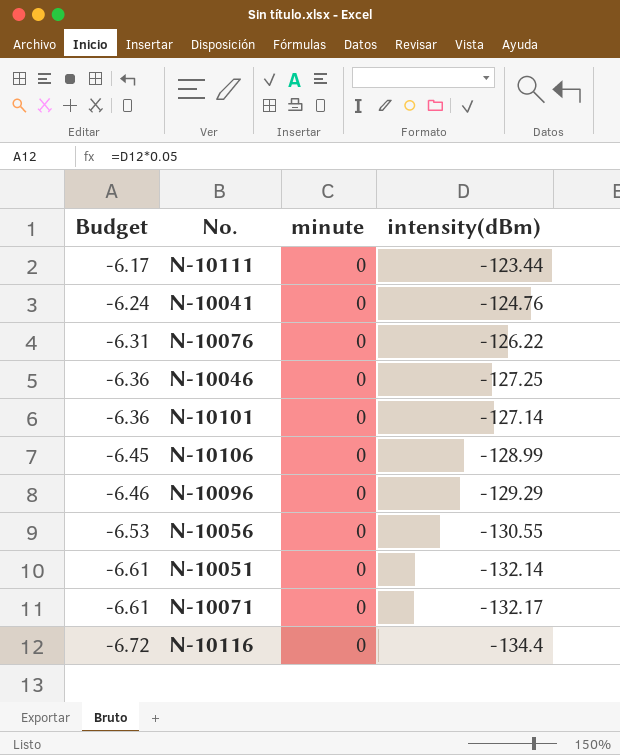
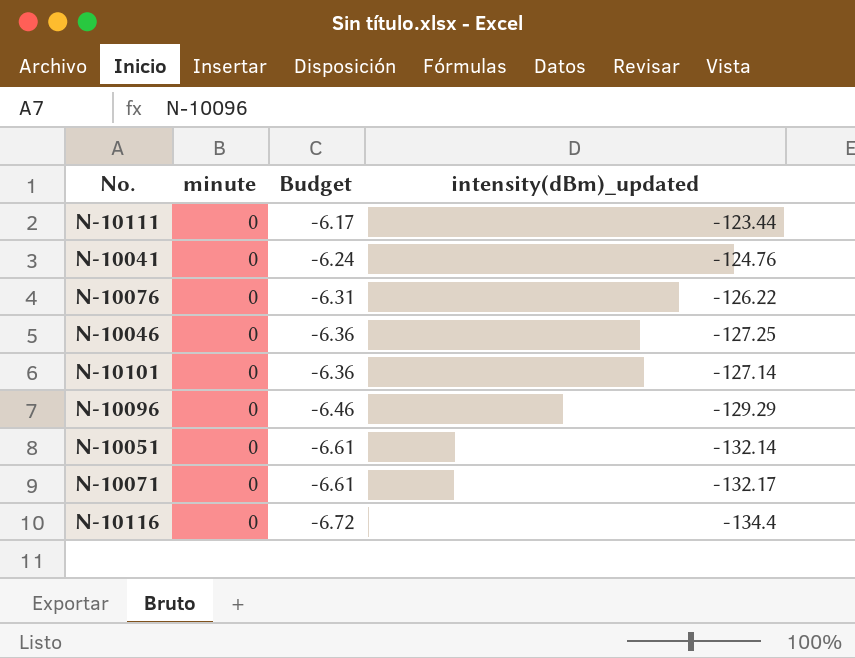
column Budget | position: 1 -> 3
column name: intensity(dBm) -> intensity(dBm)_updated
row N-10106: -6.45 | 0 | -128.99 -> none
row N-10056: -6.53 | 0 | -130.55 -> none

